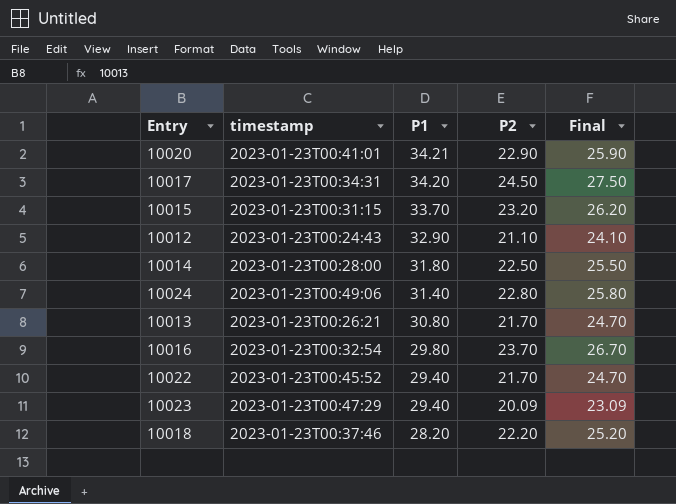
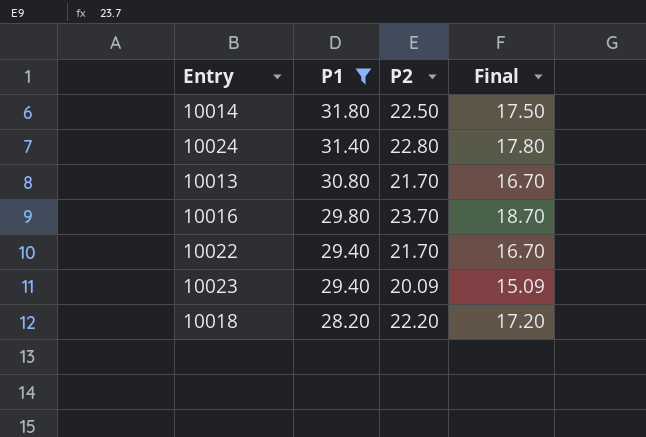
filter: none -> P1 <= 31.80
column timestamp | position: 2 -> none
column Final | formula: [P2] + 3 -> [P2] - 5

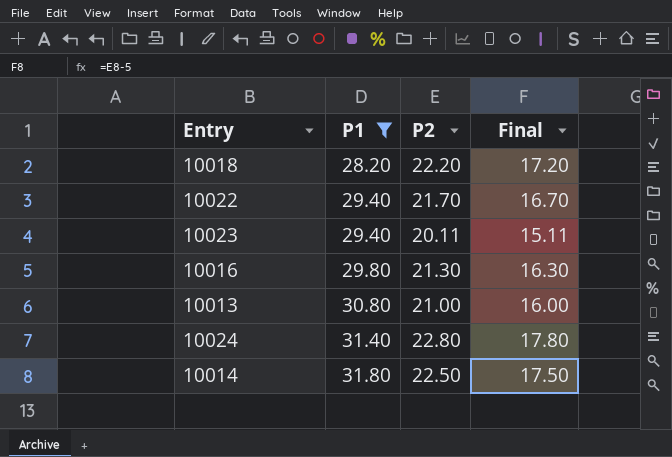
row order: P1 descending -> P1 ascending
10023 | P2: 20.09 -> 20.11
10023 | Final: 15.09 -> 15.11
10016 | P2: 23.70 -> 21.30
10016 | Final: 18.70 -> 16.30
10013 | P2: 21.70 -> 21.00
10013 | Final: 16.70 -> 16.00

